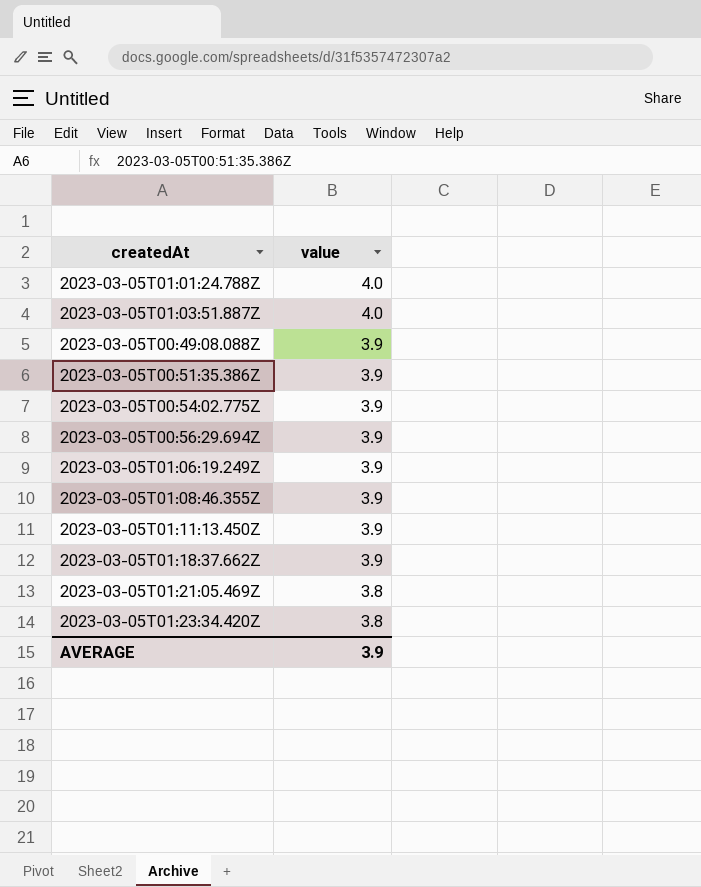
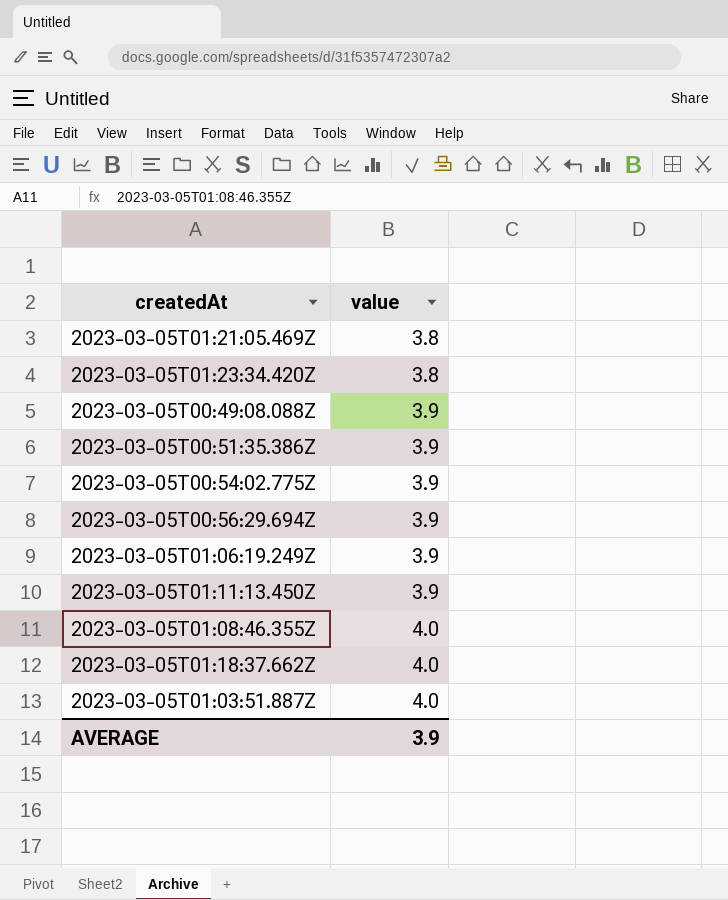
row order: value descending -> value ascending
row 2023-03-05T01:01:24.788Z: 4.0 -> none
2023-03-05T01:08:46.355Z | value: 3.9 -> 4.0
2023-03-05T01:18:37.662Z | value: 3.9 -> 4.0

